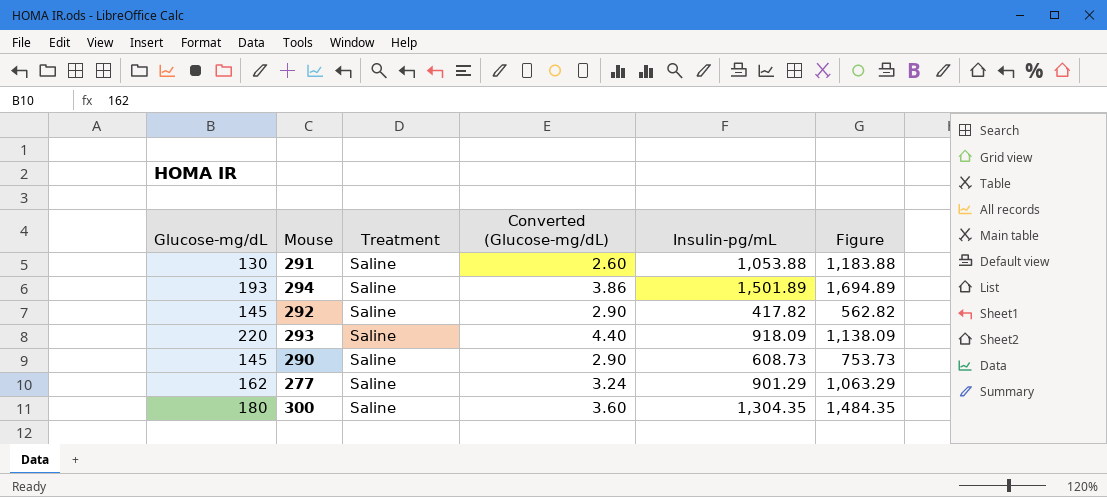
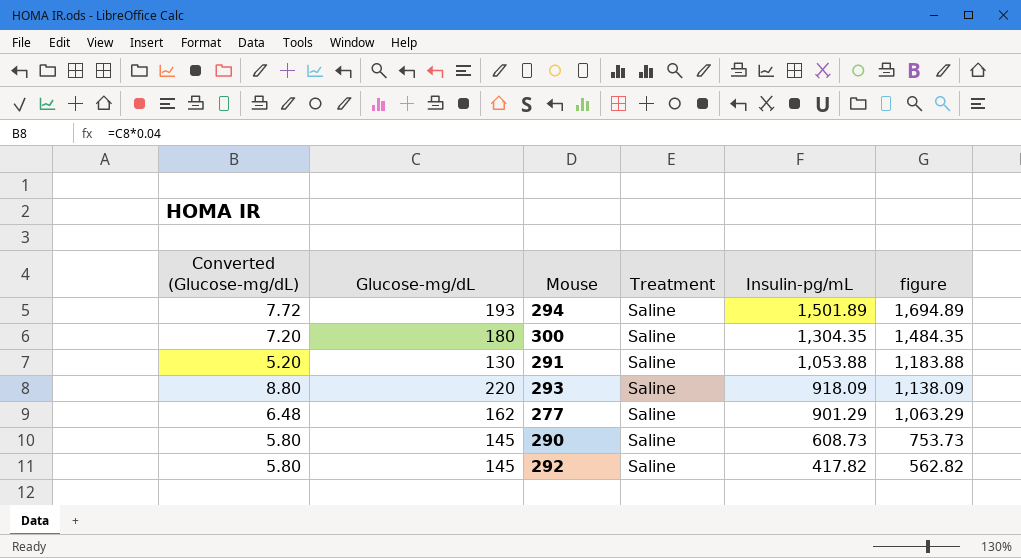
row order: none -> Insulin-pg/mL descending
column Converted (Glucose-mg/dL) | formula: [Glucose-mg/dL] * 0.02 -> [Glucose-mg/dL] * 0.04
column Converted (Glucose-mg/dL) | position: 4 -> 1
column name: Figure -> figure

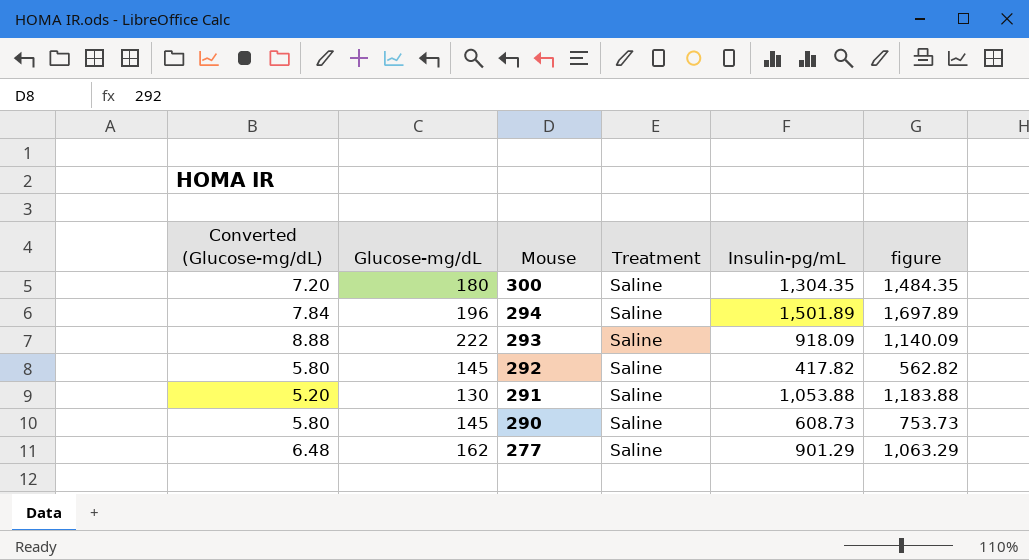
row order: Insulin-pg/mL descending -> Mouse descending
294 | Converted (Glucose-mg/dL): 7.72 -> 7.84
294 | Glucose-mg/dL: 193 -> 196
294 | figure: 1,694.89 -> 1,697.89
293 | Converted (Glucose-mg/dL): 8.80 -> 8.88
293 | Glucose-mg/dL: 220 -> 222
293 | figure: 1,138.09 -> 1,140.09

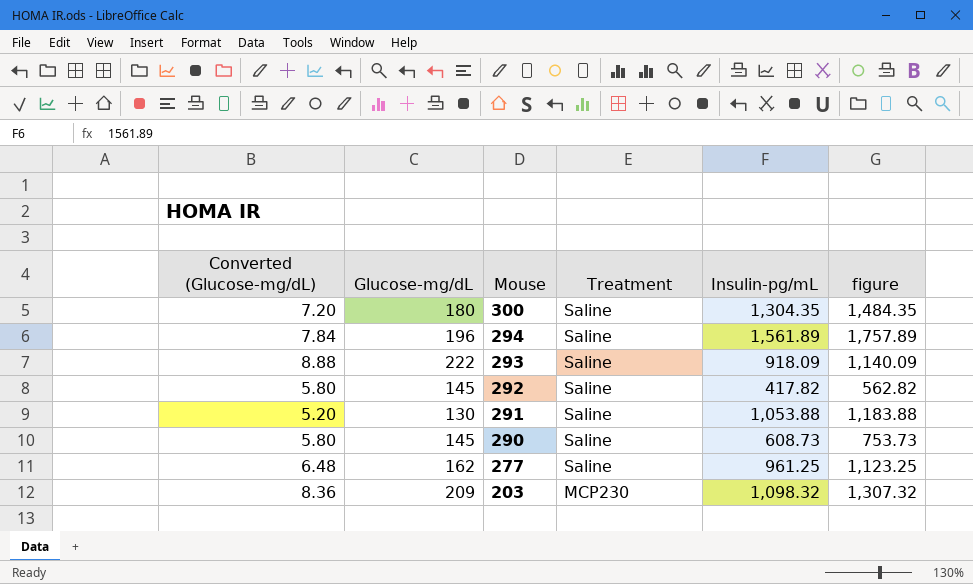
294 | Insulin-pg/mL: 1,501.89 -> 1,561.89
294 | figure: 1,697.89 -> 1,757.89
277 | Insulin-pg/mL: 901.29 -> 961.25
277 | figure: 1,063.29 -> 1,123.25
row 203: none -> 8.36 | 209 | MCP230 | 1,098.32 | 1,307.32

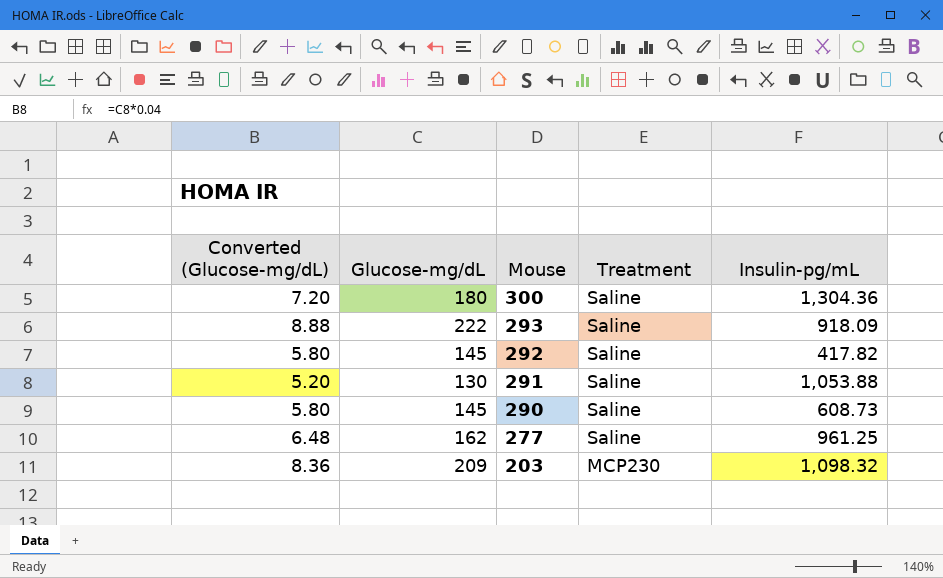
column figure | formula: [Glucose-mg/dL] + [Insulin-pg/mL] -> none
row 294: 7.84 | 196 | Saline | 1,561.89 | 1,757.89 -> none
300 | Insulin-pg/mL: 1,304.35 -> 1,304.36

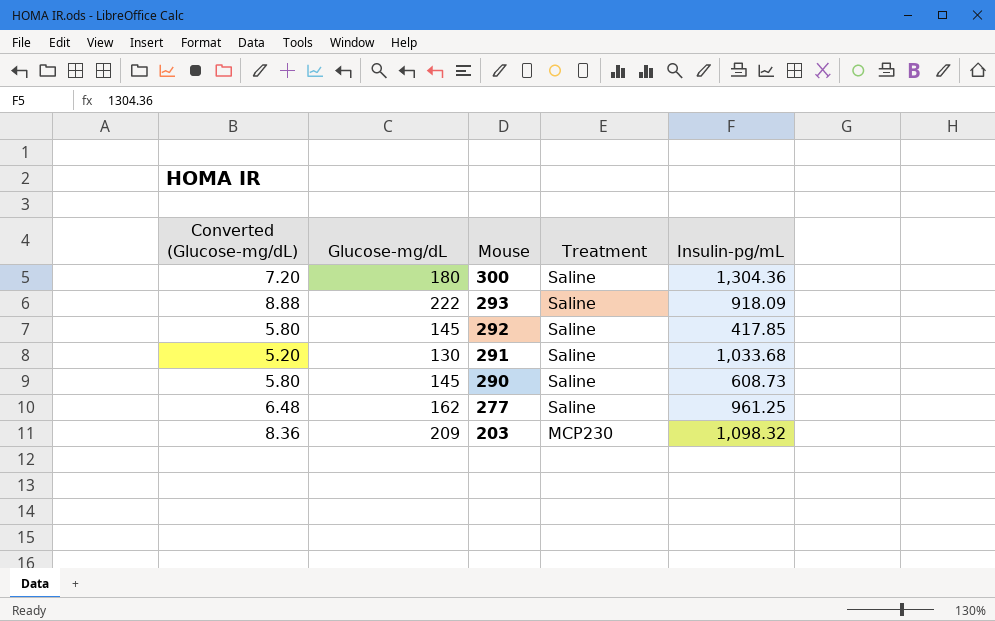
292 | Insulin-pg/mL: 417.82 -> 417.85
291 | Insulin-pg/mL: 1,053.88 -> 1,033.68

